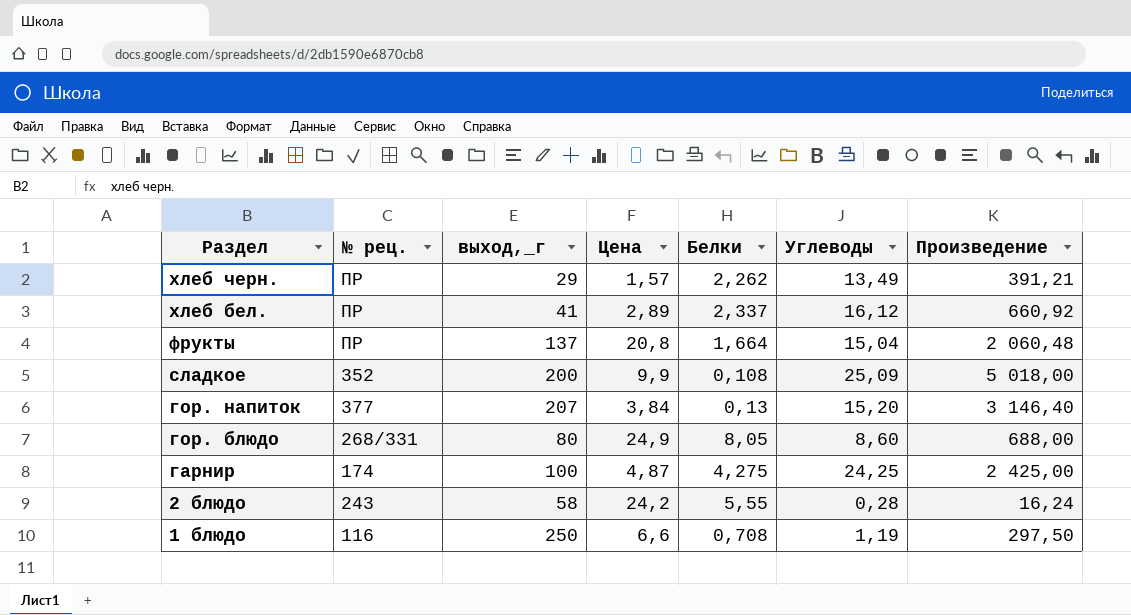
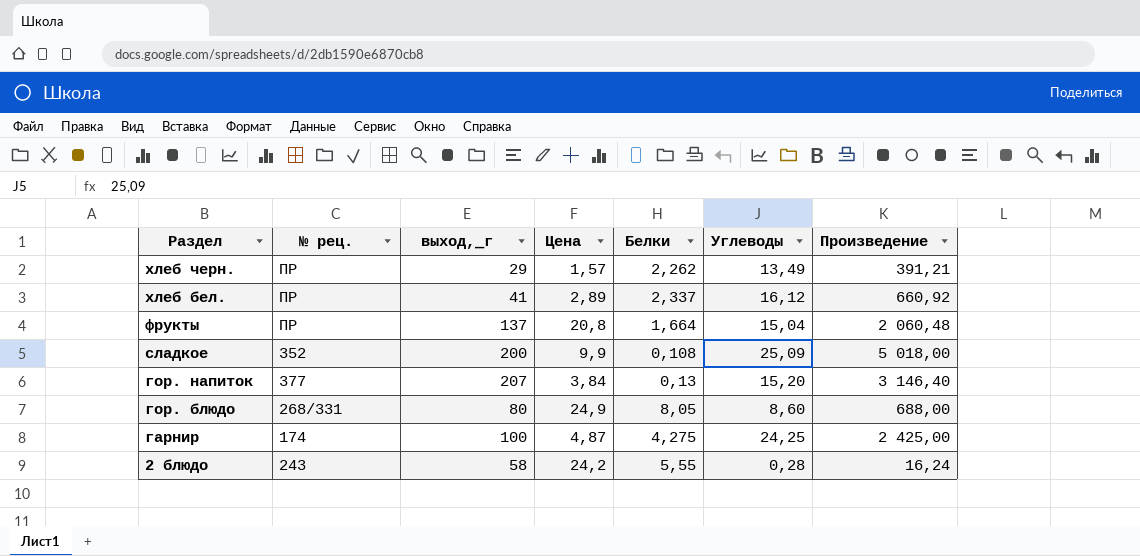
row 1 блюдо: 116 | 250 | 6,6 | 0,708 | 1,19 | 297,50 -> none

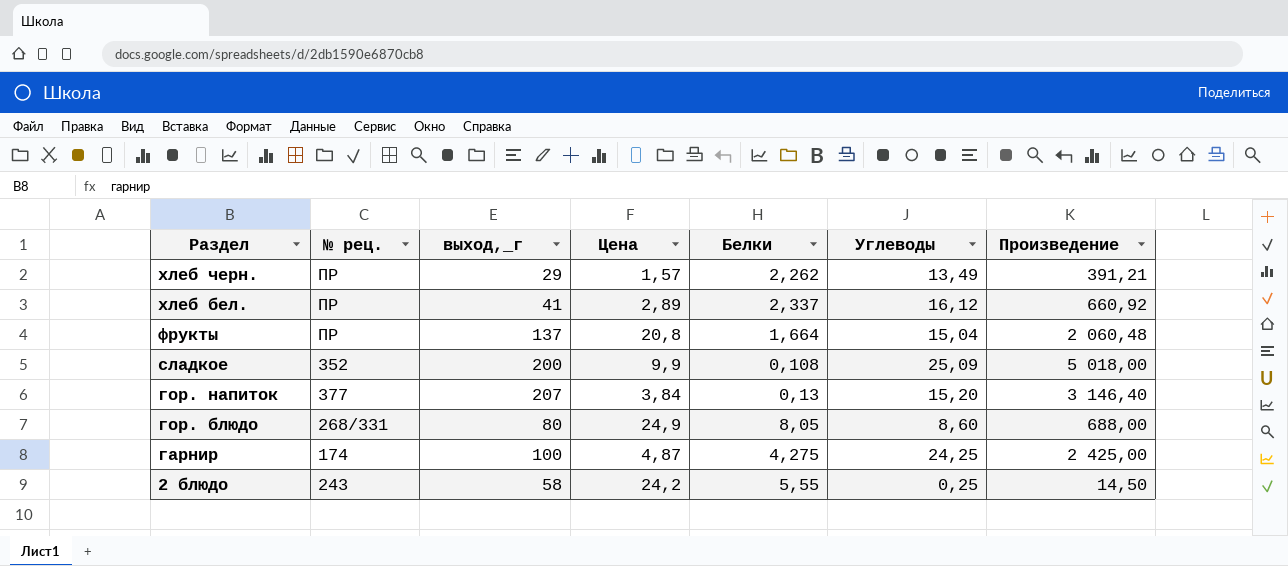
2 блюдо | Углеводы: 0,28 -> 0,25
2 блюдо | Произведение: 16,24 -> 14,50

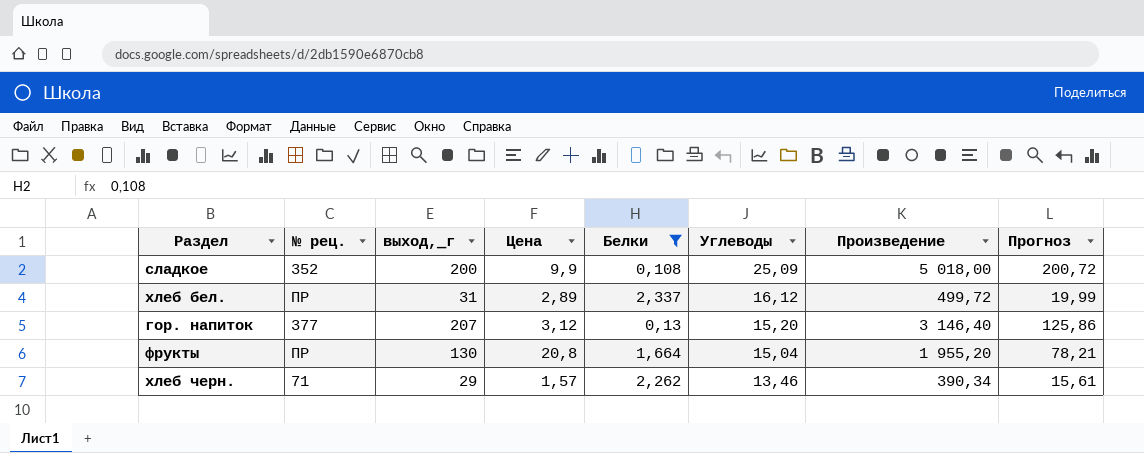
filter: none -> Белки <= 2,337
row order: Раздел descending -> Углеводы descending
column Прогноз | formula: none -> [Произведение] * 0,04
хлеб бел. | выход,_г: 41 -> 31
хлеб бел. | Произведение: 660,92 -> 499,72
гор. напиток | Цена: 3,84 -> 3,12
фрукты | выход,_г: 137 -> 130
фрукты | Произведение: 2 060,48 -> 1 955,20
хлеб черн. | № рец.: ПР -> 71
хлеб черн. | Углеводы: 13,49 -> 13,46
хлеб черн. | Произведение: 391,21 -> 390,34

